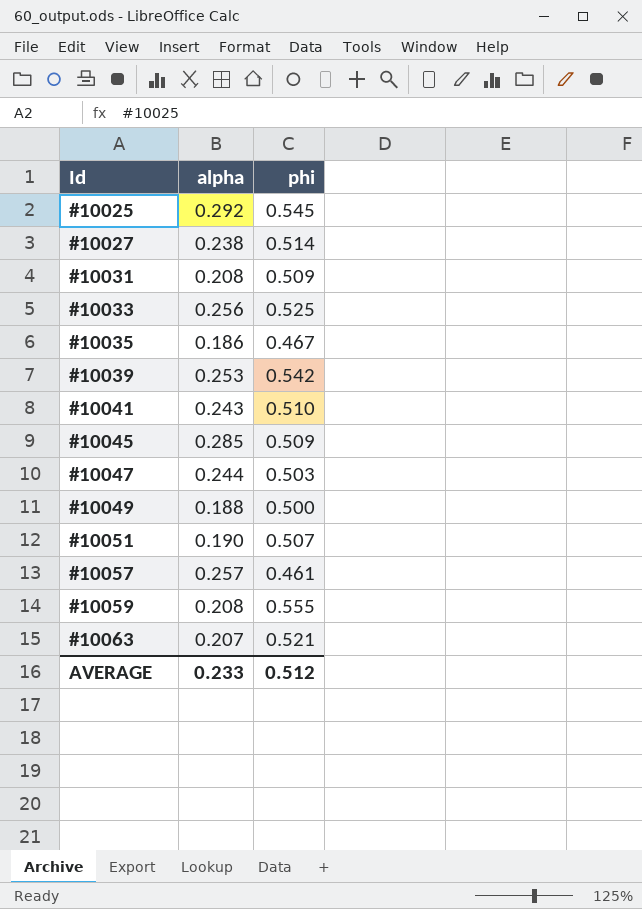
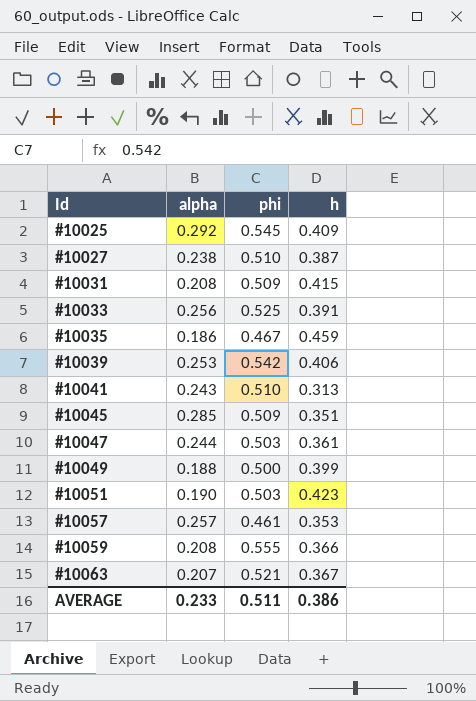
column h | position: none -> 4
#10027 | phi: 0.514 -> 0.510
#10051 | phi: 0.507 -> 0.503
AVERAGE | phi: 0.512 -> 0.511

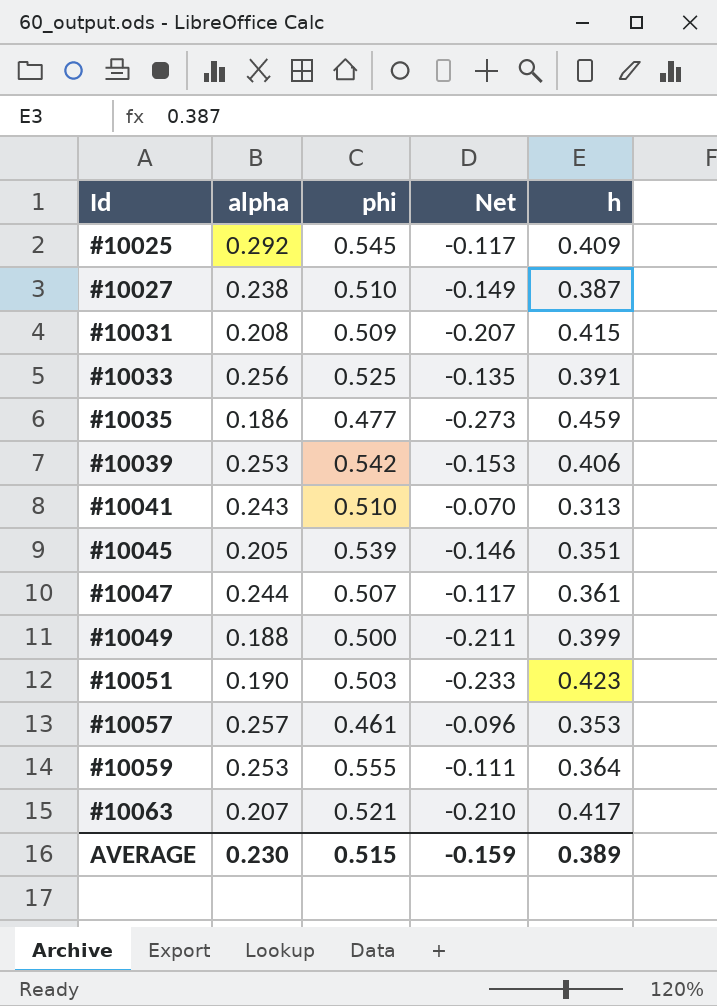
column Net | formula: none -> [alpha] - [h]
#10035 | phi: 0.467 -> 0.477
#10045 | alpha: 0.285 -> 0.205
#10045 | phi: 0.509 -> 0.539
#10047 | phi: 0.503 -> 0.507
#10059 | alpha: 0.208 -> 0.253
#10059 | h: 0.366 -> 0.364
#10063 | h: 0.367 -> 0.417
AVERAGE | alpha: 0.233 -> 0.230
AVERAGE | phi: 0.511 -> 0.515
AVERAGE | h: 0.386 -> 0.389

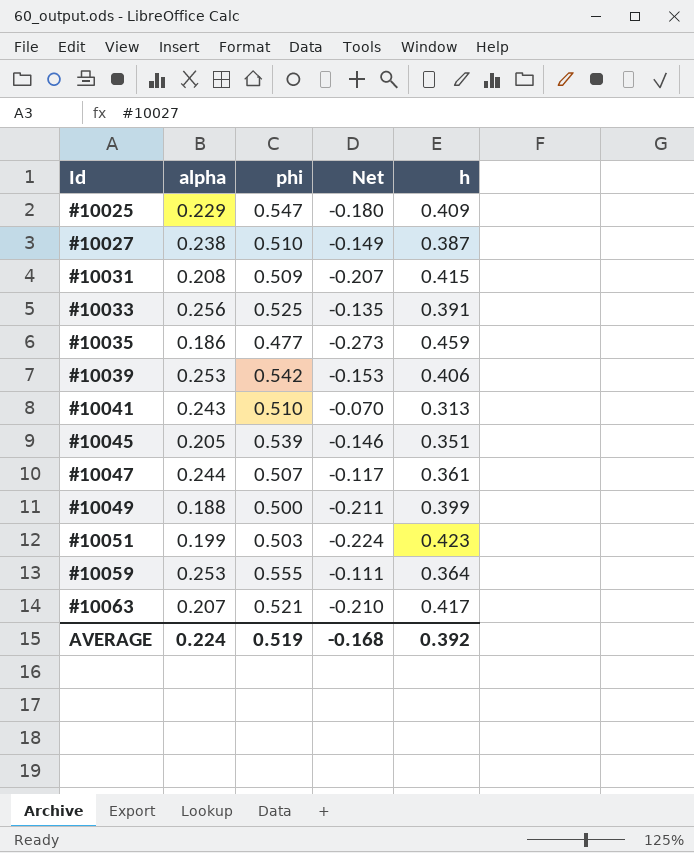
row #10057: 0.257 | 0.461 | -0.096 | 0.353 -> none
#10025 | alpha: 0.292 -> 0.229
#10025 | phi: 0.545 -> 0.547
#10025 | Net: -0.117 -> -0.180
#10051 | alpha: 0.190 -> 0.199
#10051 | Net: -0.233 -> -0.224
AVERAGE | alpha: 0.230 -> 0.224
AVERAGE | phi: 0.515 -> 0.519
AVERAGE | Net: -0.159 -> -0.168
AVERAGE | h: 0.389 -> 0.392

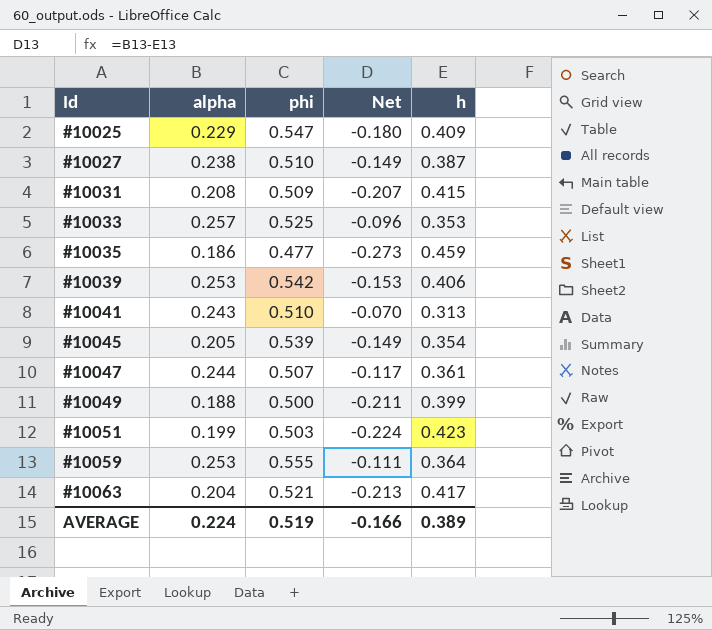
#10033 | alpha: 0.256 -> 0.257
#10033 | Net: -0.135 -> -0.096
#10033 | h: 0.391 -> 0.353
#10045 | Net: -0.146 -> -0.149
#10045 | h: 0.351 -> 0.354
#10063 | alpha: 0.207 -> 0.204
#10063 | Net: -0.210 -> -0.213
AVERAGE | Net: -0.168 -> -0.166
AVERAGE | h: 0.392 -> 0.389

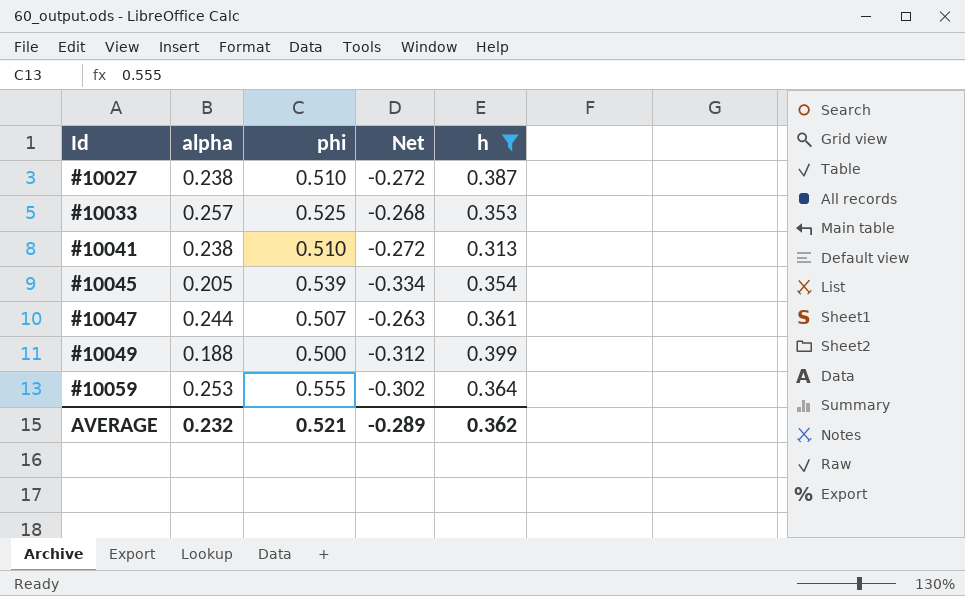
filter: none -> h <= 0.399
column Net | formula: [alpha] - [h] -> [alpha] - [phi]
#10041 | alpha: 0.243 -> 0.238
AVERAGE | alpha: 0.224 -> 0.232
AVERAGE | phi: 0.519 -> 0.521
AVERAGE | Net: -0.166 -> -0.289
AVERAGE | h: 0.389 -> 0.362

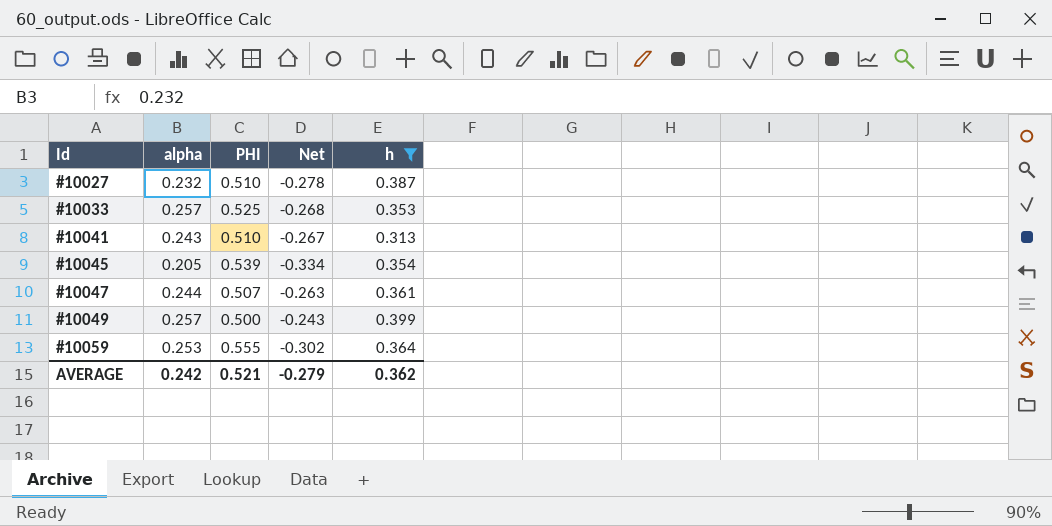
column name: phi -> PHI
#10027 | alpha: 0.238 -> 0.232
#10027 | Net: -0.272 -> -0.278
#10041 | alpha: 0.238 -> 0.243
#10041 | Net: -0.272 -> -0.267
#10049 | alpha: 0.188 -> 0.257
#10049 | Net: -0.312 -> -0.243
AVERAGE | alpha: 0.232 -> 0.242
AVERAGE | Net: -0.289 -> -0.279

